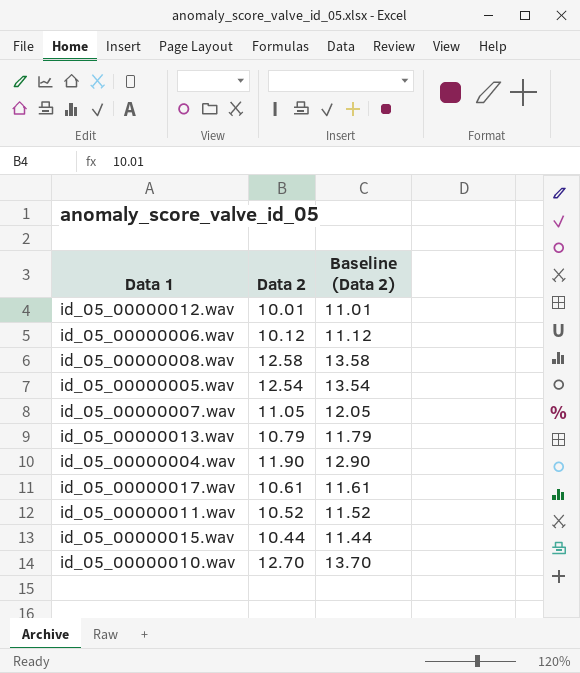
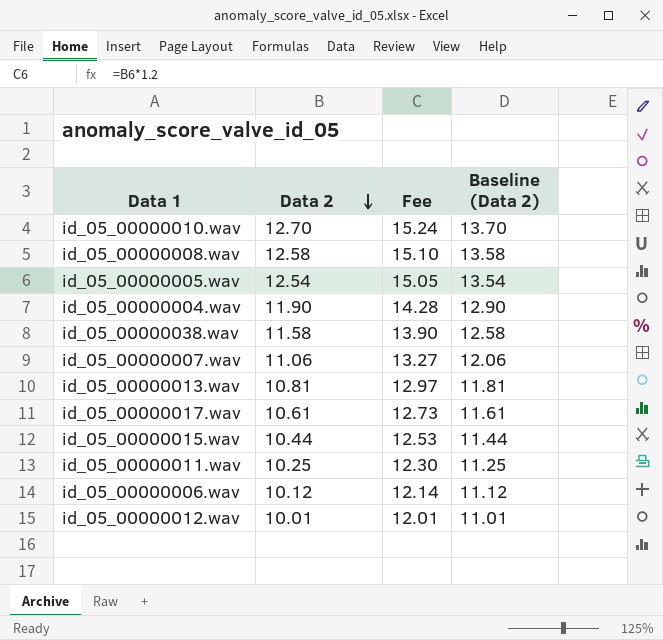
row order: none -> Data 2 descending
column Fee | formula: none -> [Data 2] * 1.2
row id_05_00000038.wav: none -> 11.58 | 13.90 | 12.58
id_05_00000007.wav | Data 2: 11.05 -> 11.06
id_05_00000007.wav | Baseline (Data 2): 12.05 -> 12.06
id_05_00000013.wav | Data 2: 10.79 -> 10.81
id_05_00000013.wav | Baseline (Data 2): 11.79 -> 11.81
id_05_00000011.wav | Data 2: 10.52 -> 10.25
id_05_00000011.wav | Baseline (Data 2): 11.52 -> 11.25

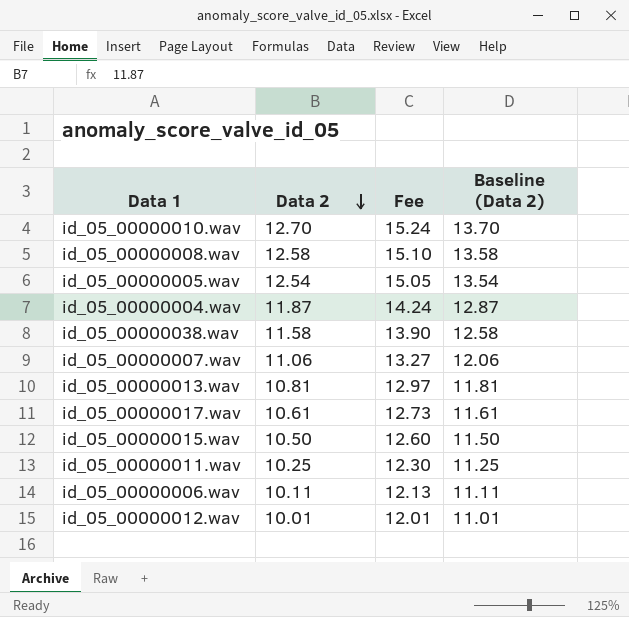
id_05_00000004.wav | Data 2: 11.90 -> 11.87
id_05_00000004.wav | Fee: 14.28 -> 14.24
id_05_00000004.wav | Baseline (Data 2): 12.90 -> 12.87
id_05_00000015.wav | Data 2: 10.44 -> 10.50
id_05_00000015.wav | Fee: 12.53 -> 12.60
id_05_00000015.wav | Baseline (Data 2): 11.44 -> 11.50
id_05_00000006.wav | Data 2: 10.12 -> 10.11
id_05_00000006.wav | Fee: 12.14 -> 12.13
id_05_00000006.wav | Baseline (Data 2): 11.12 -> 11.11

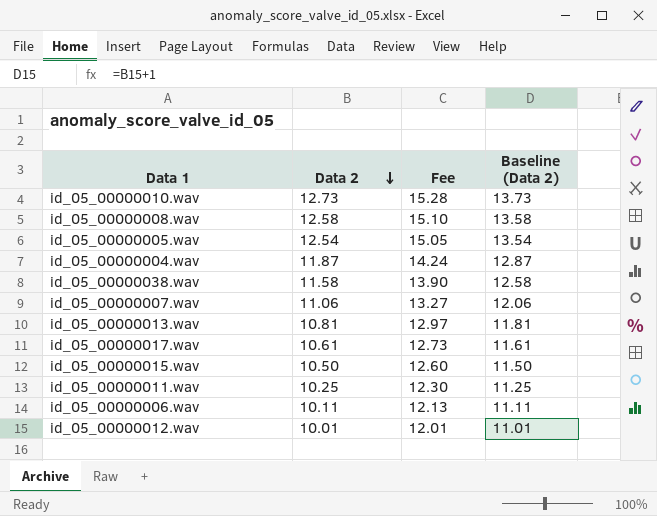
id_05_00000010.wav | Data 2: 12.70 -> 12.73
id_05_00000010.wav | Fee: 15.24 -> 15.28
id_05_00000010.wav | Baseline (Data 2): 13.70 -> 13.73

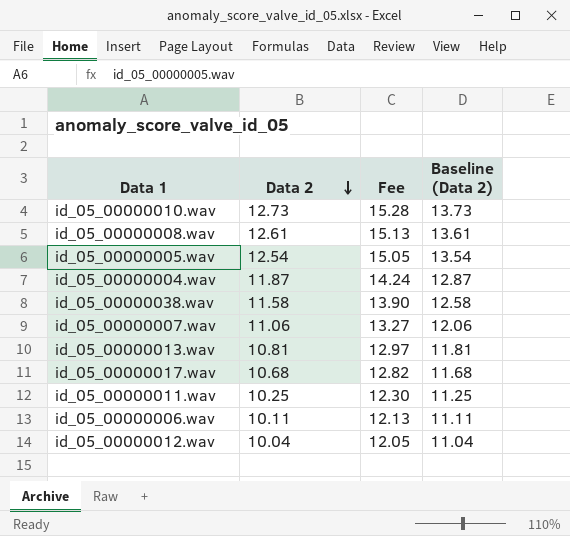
row id_05_00000015.wav: 10.50 | 12.60 | 11.50 -> none
id_05_00000008.wav | Data 2: 12.58 -> 12.61
id_05_00000008.wav | Fee: 15.10 -> 15.13
id_05_00000008.wav | Baseline (Data 2): 13.58 -> 13.61
id_05_00000017.wav | Data 2: 10.61 -> 10.68
id_05_00000017.wav | Fee: 12.73 -> 12.82
id_05_00000017.wav | Baseline (Data 2): 11.61 -> 11.68
id_05_00000012.wav | Data 2: 10.01 -> 10.04
id_05_00000012.wav | Fee: 12.01 -> 12.05
id_05_00000012.wav | Baseline (Data 2): 11.01 -> 11.04

